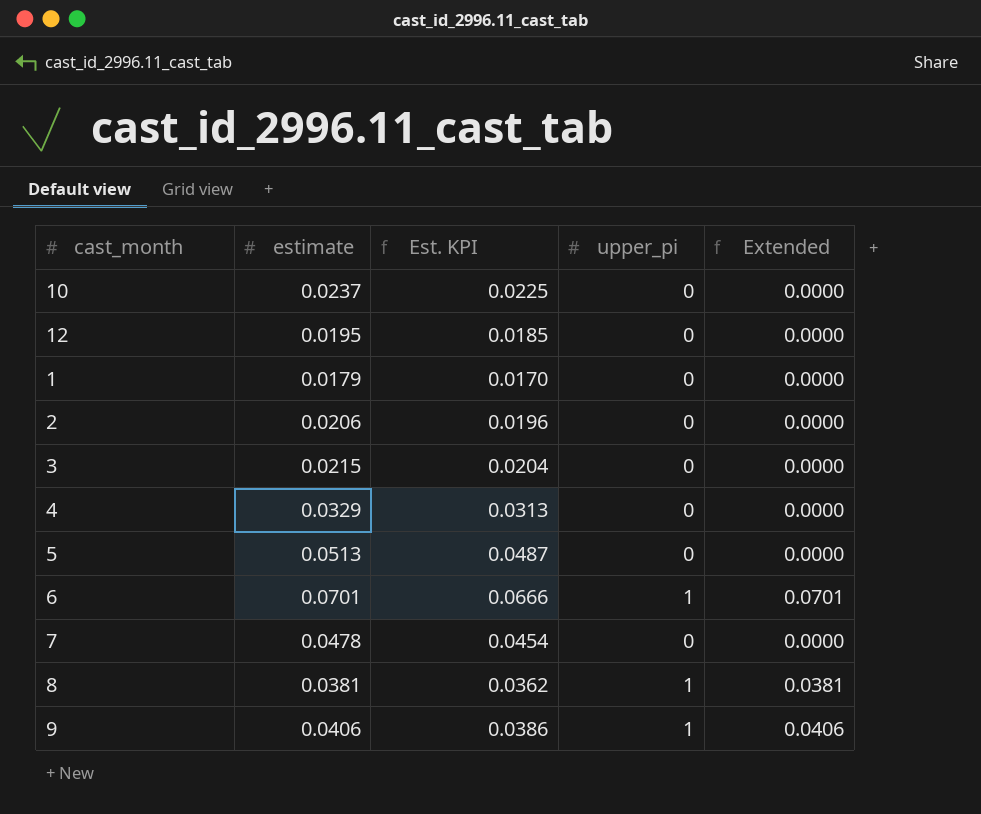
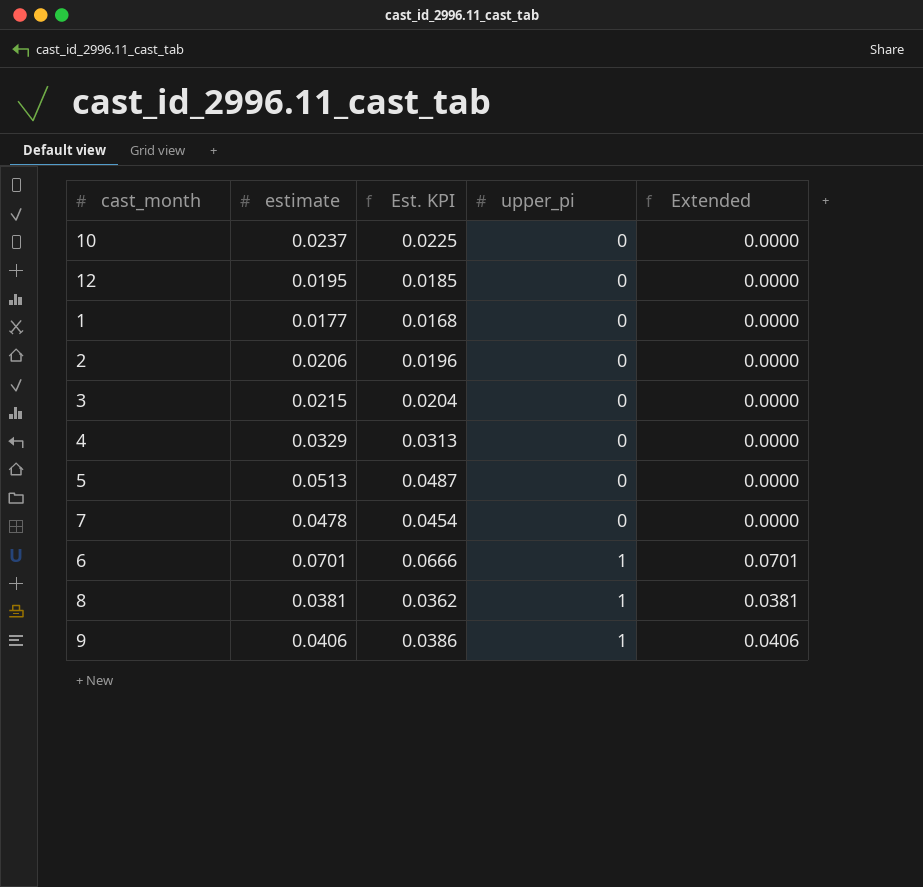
row order: none -> upper_pi ascending
1 | estimate: 0.0179 -> 0.0177
1 | Est. KPI: 0.0170 -> 0.0168

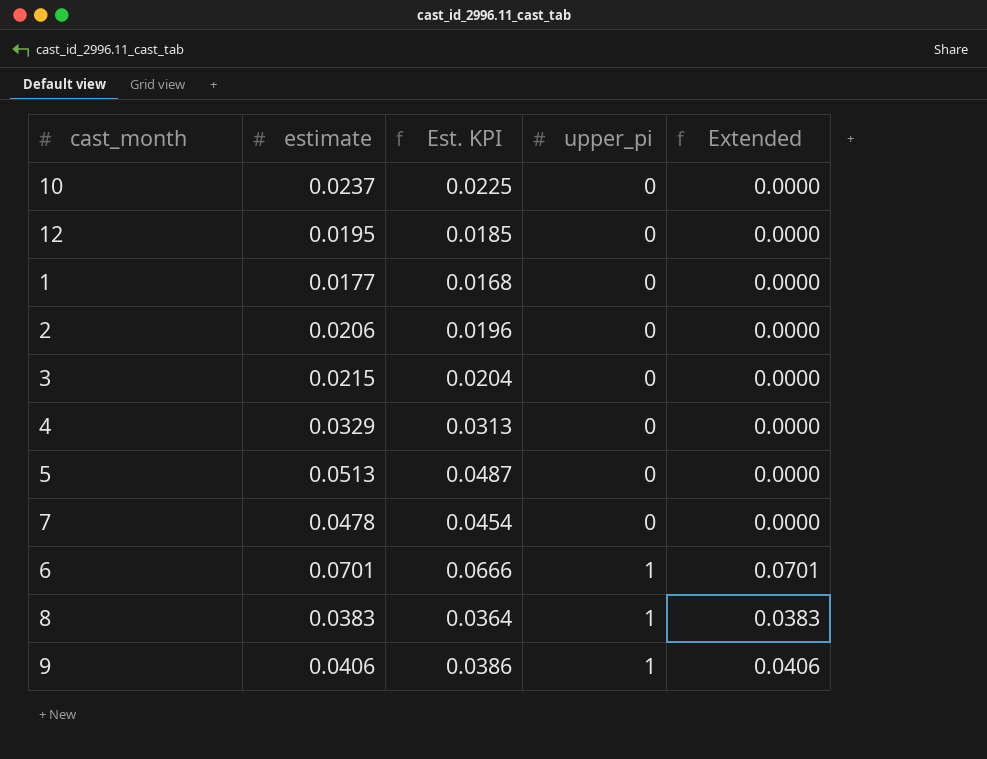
8 | estimate: 0.0381 -> 0.0383
8 | Est. KPI: 0.0362 -> 0.0364
8 | Extended: 0.0381 -> 0.0383

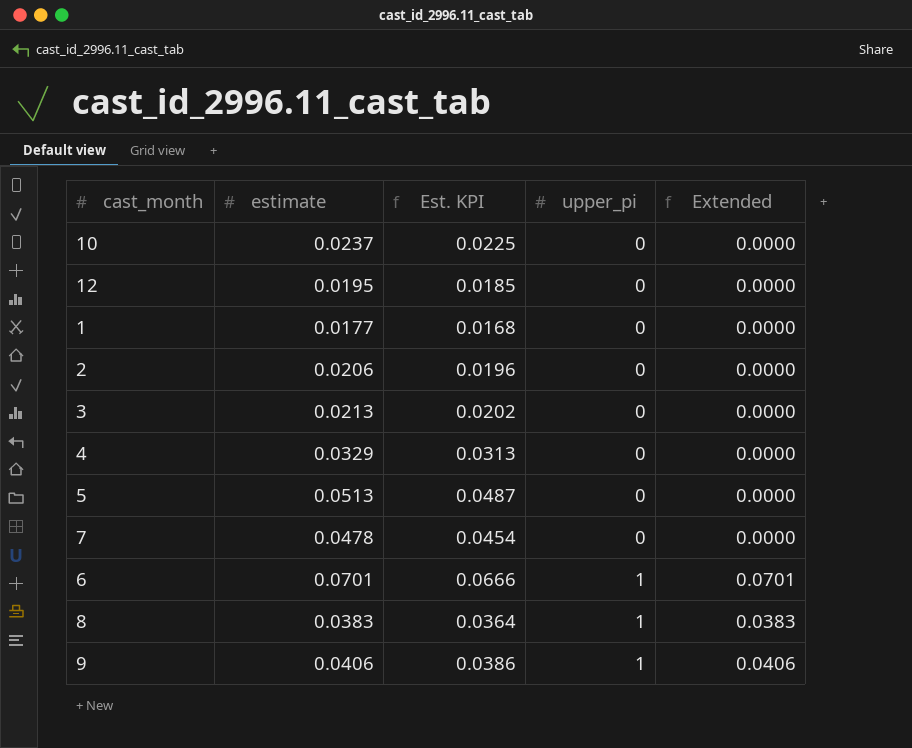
3 | estimate: 0.0215 -> 0.0213
3 | Est. KPI: 0.0204 -> 0.0202

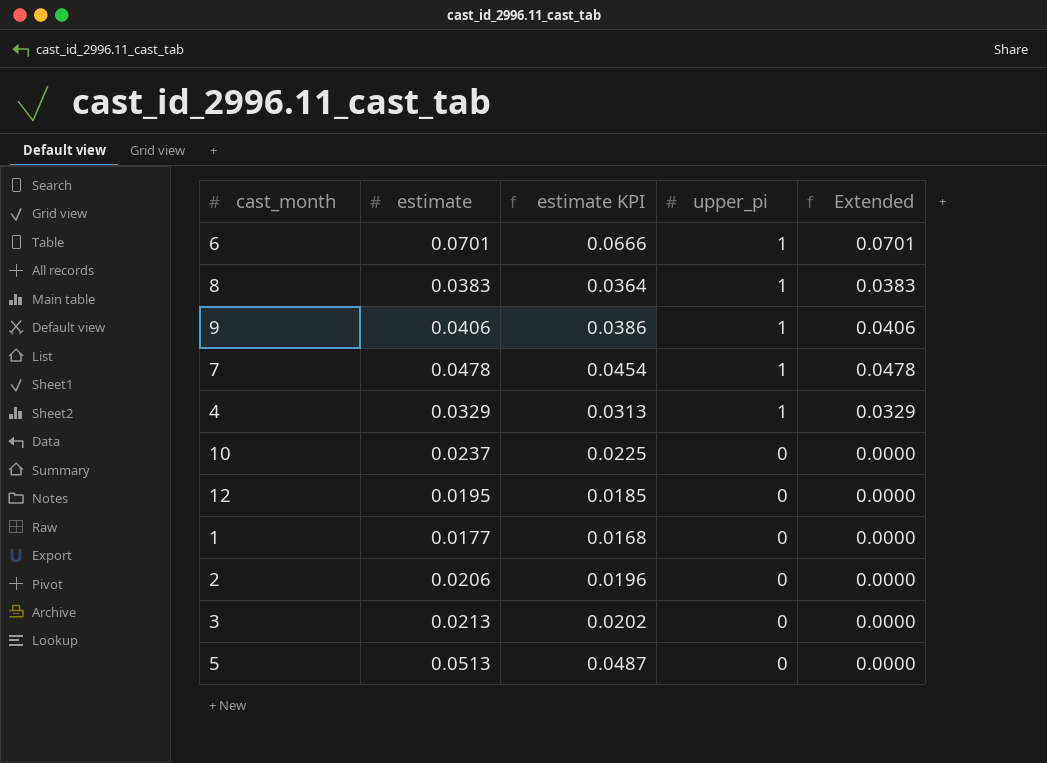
row order: upper_pi ascending -> upper_pi descending
column name: Est. KPI -> estimate KPI
7 | upper_pi: 0 -> 1
7 | Extended: 0.0000 -> 0.0478
4 | upper_pi: 0 -> 1
4 | Extended: 0.0000 -> 0.0329

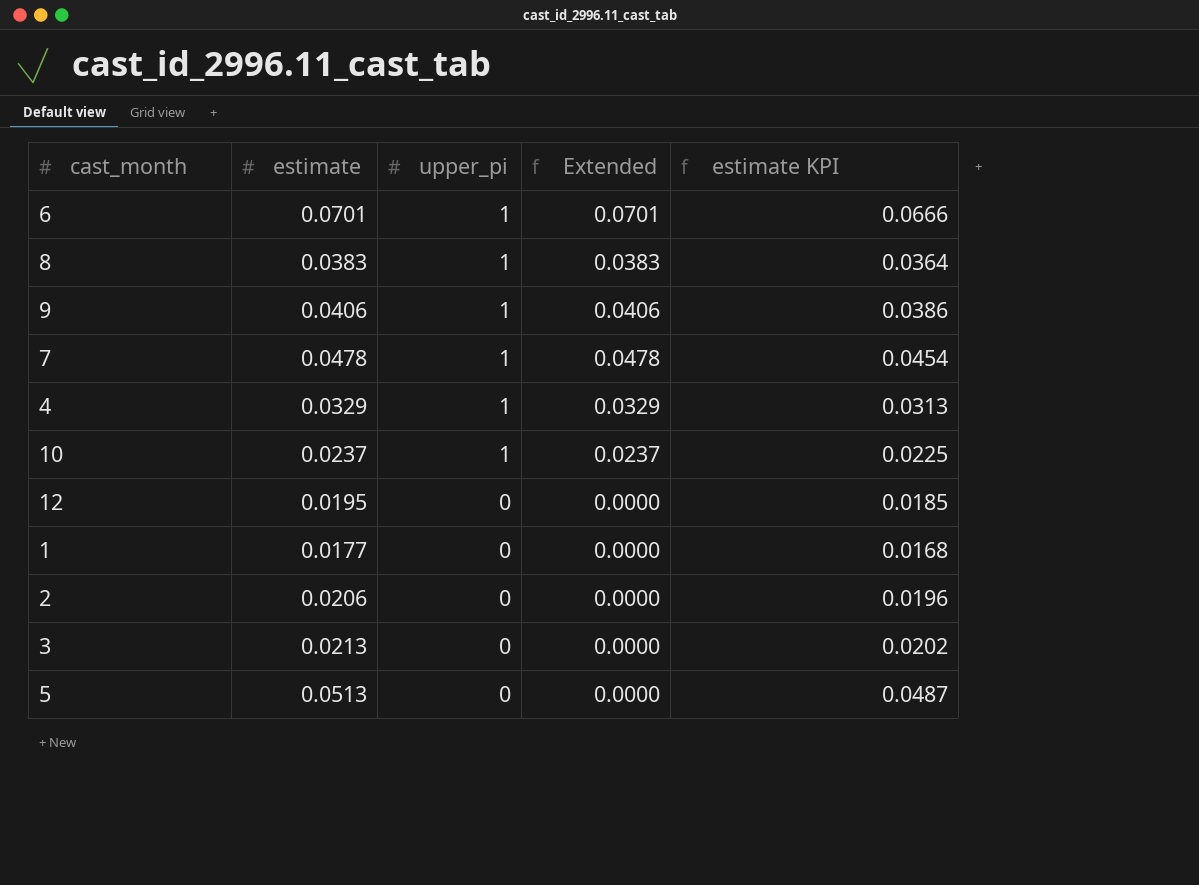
column estimate KPI | position: 3 -> 5
10 | upper_pi: 0 -> 1
10 | Extended: 0.0000 -> 0.0237

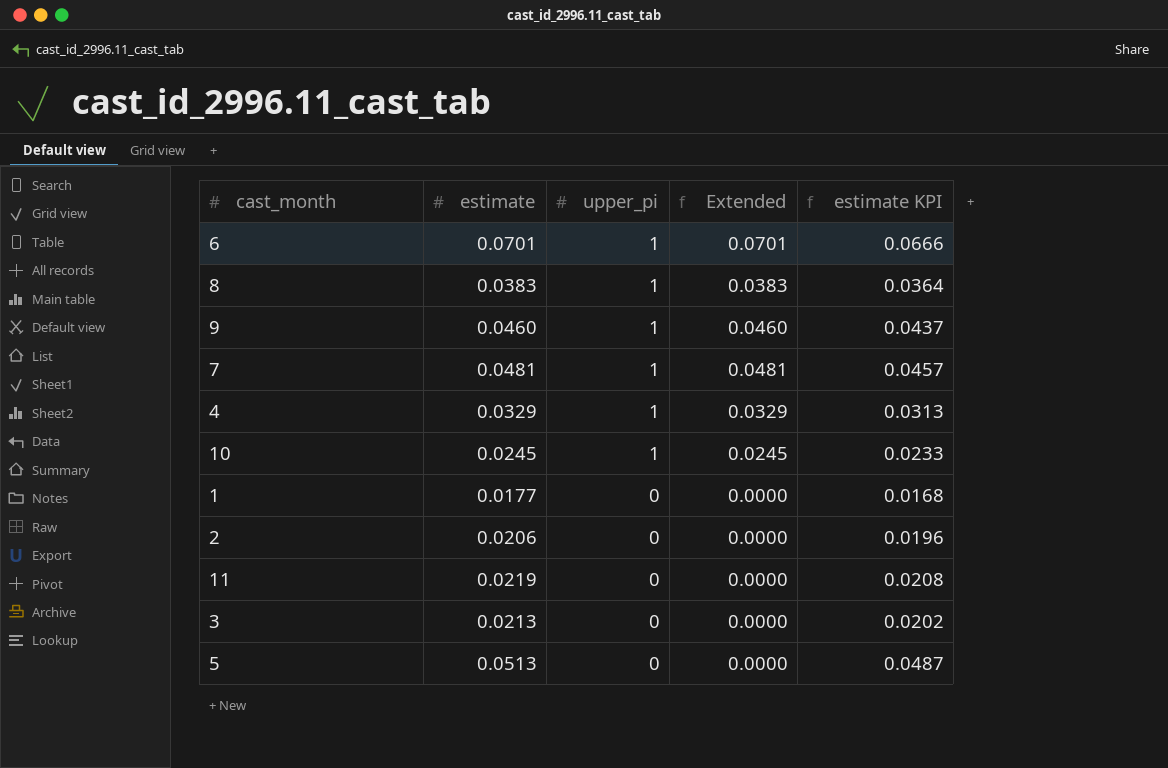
row 12: 0.0195 | 0 | 0.0000 | 0.0185 -> none
9 | estimate: 0.0406 -> 0.0460
9 | Extended: 0.0406 -> 0.0460
9 | estimate KPI: 0.0386 -> 0.0437
7 | estimate: 0.0478 -> 0.0481
7 | Extended: 0.0478 -> 0.0481
7 | estimate KPI: 0.0454 -> 0.0457
10 | estimate: 0.0237 -> 0.0245
10 | Extended: 0.0237 -> 0.0245
10 | estimate KPI: 0.0225 -> 0.0233
row 11: none -> 0.0219 | 0 | 0.0000 | 0.0208

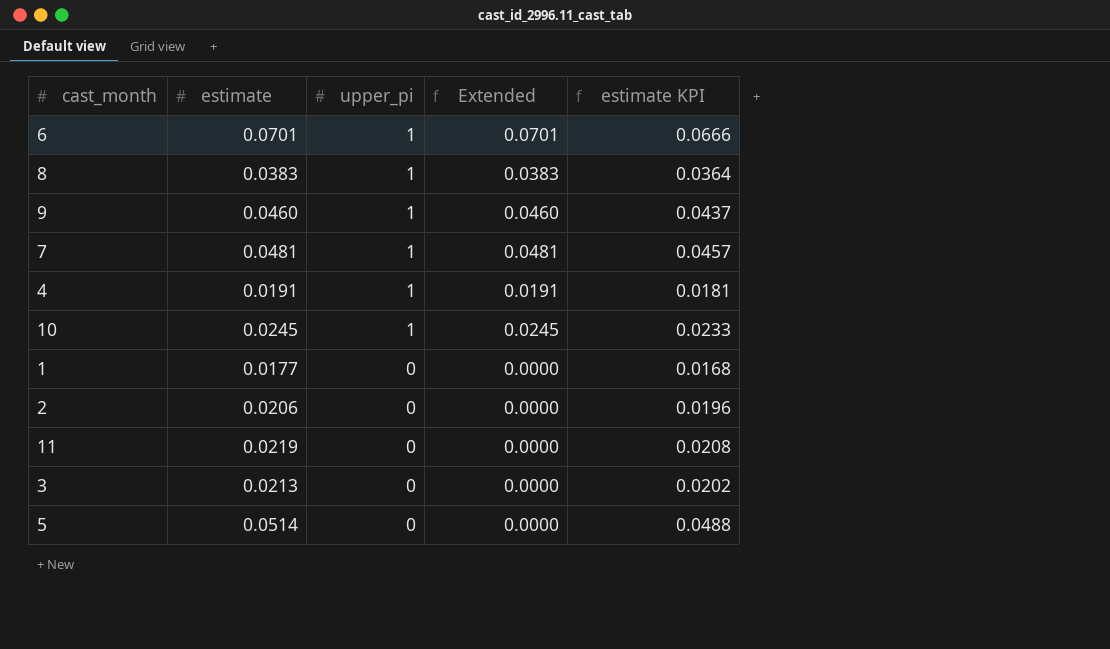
4 | estimate: 0.0329 -> 0.0191
4 | Extended: 0.0329 -> 0.0191
4 | estimate KPI: 0.0313 -> 0.0181
5 | estimate: 0.0513 -> 0.0514
5 | estimate KPI: 0.0487 -> 0.0488

